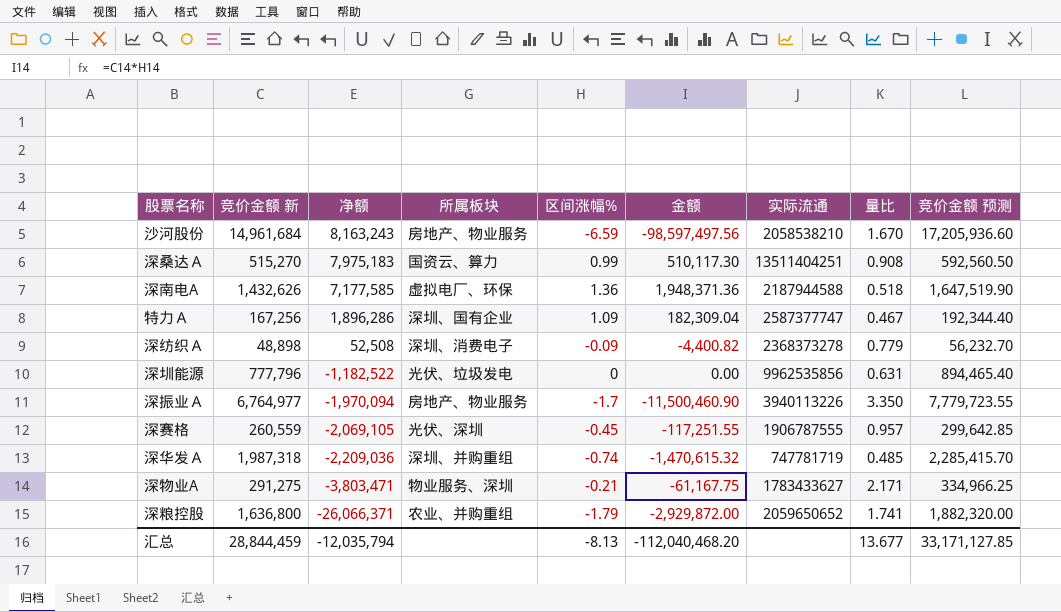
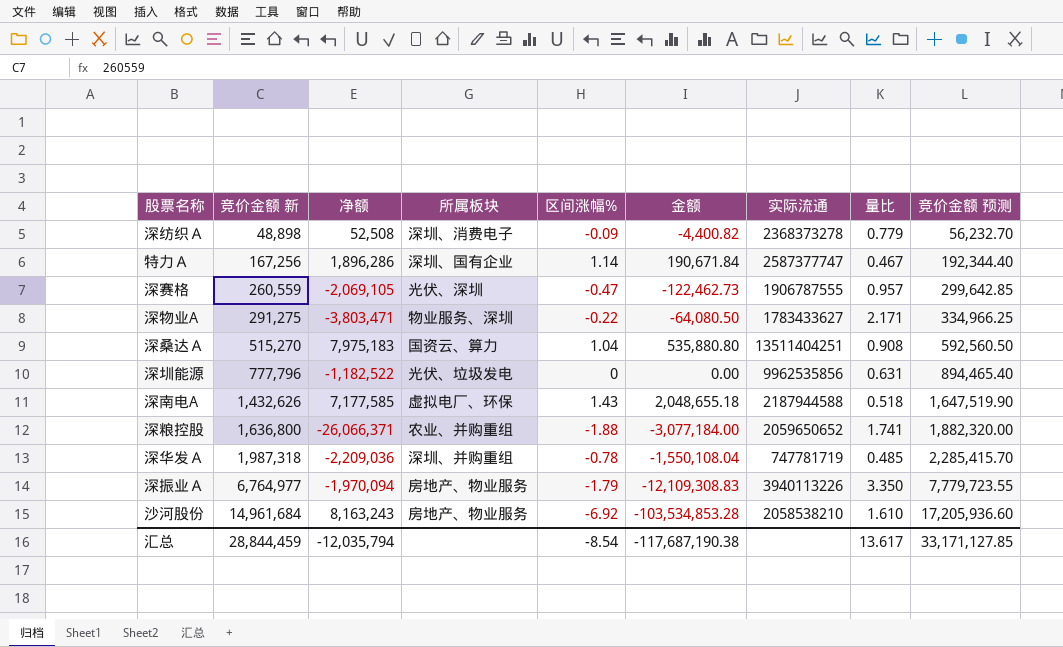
row order: 净额 descending -> 竞价金额 新 ascending
特力Ａ | 区间涨幅%: 1.09 -> 1.14
特力Ａ | 金额: 182,309.04 -> 190,671.84
深赛格 | 区间涨幅%: -0.45 -> -0.47
深赛格 | 金额: -117,251.55 -> -122,462.73
深物业A | 区间涨幅%: -0.21 -> -0.22
深物业A | 金额: -61,167.75 -> -64,080.50
深桑达Ａ | 区间涨幅%: 0.99 -> 1.04
深桑达Ａ | 金额: 510,117.30 -> 535,880.80
深南电A | 区间涨幅%: 1.36 -> 1.43
深南电A | 金额: 1,948,371.36 -> 2,048,655.18
深粮控股 | 区间涨幅%: -1.79 -> -1.88
深粮控股 | 金额: -2,929,872.00 -> -3,077,184.00
深华发Ａ | 区间涨幅%: -0.74 -> -0.78
深华发Ａ | 金额: -1,470,615.32 -> -1,550,108.04
深振业Ａ | 区间涨幅%: -1.7 -> -1.79
深振业Ａ | 金额: -11,500,460.90 -> -12,109,308.83
沙河股份 | 区间涨幅%: -6.59 -> -6.92
沙河股份 | 金额: -98,597,497.56 -> -103,534,853.28
沙河股份 | 量比: 1.670 -> 1.610
汇总 | 区间涨幅%: -8.13 -> -8.54
汇总 | 金额: -112,040,468.20 -> -117,687,190.38
汇总 | 量比: 13.677 -> 13.617

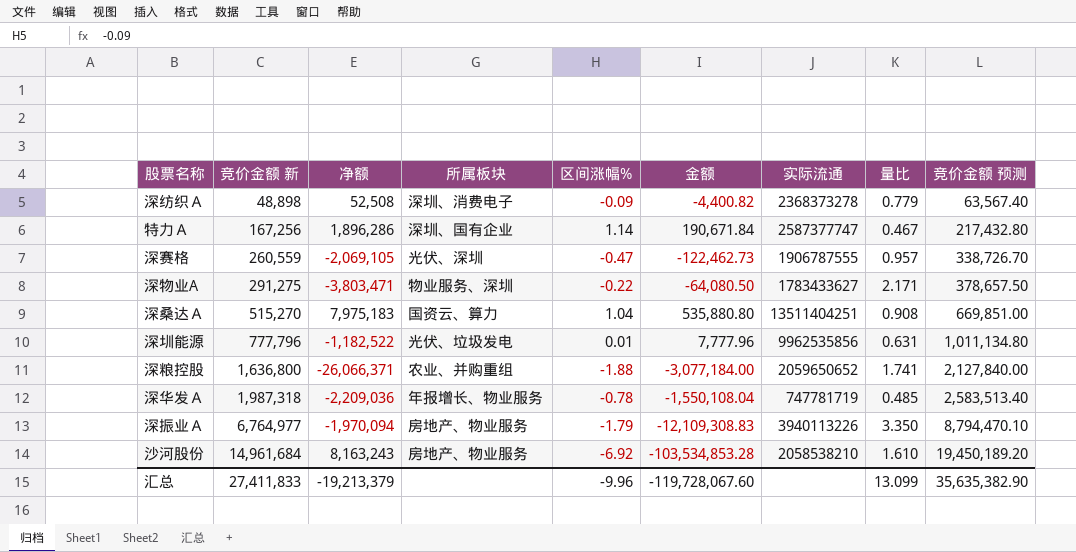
column 竞价金额 预测 | formula: [竞价金额 新] * 1.15 -> [竞价金额 新] * 1.3
row 深南电A: 1,432,626 | 7,177,585 | 虚拟电厂、环保 | 1.43 | 2,048,655.18 | 2187944588 | 0.518 | 1,647,519.90 -> none
深圳能源 | 区间涨幅%: 0 -> 0.01
深圳能源 | 金额: 0.00 -> 7,777.96
深华发Ａ | 所属板块: 深圳、并购重组 -> 年报增长、物业服务
汇总 | 竞价金额 新: 28,844,459 -> 27,411,833
汇总 | 净额: -12,035,794 -> -19,213,379
汇总 | 区间涨幅%: -8.54 -> -9.96
汇总 | 金额: -117,687,190.38 -> -119,728,067.60
汇总 | 量比: 13.617 -> 13.099
汇总 | 竞价金额 预测: 33,171,127.85 -> 35,635,382.90

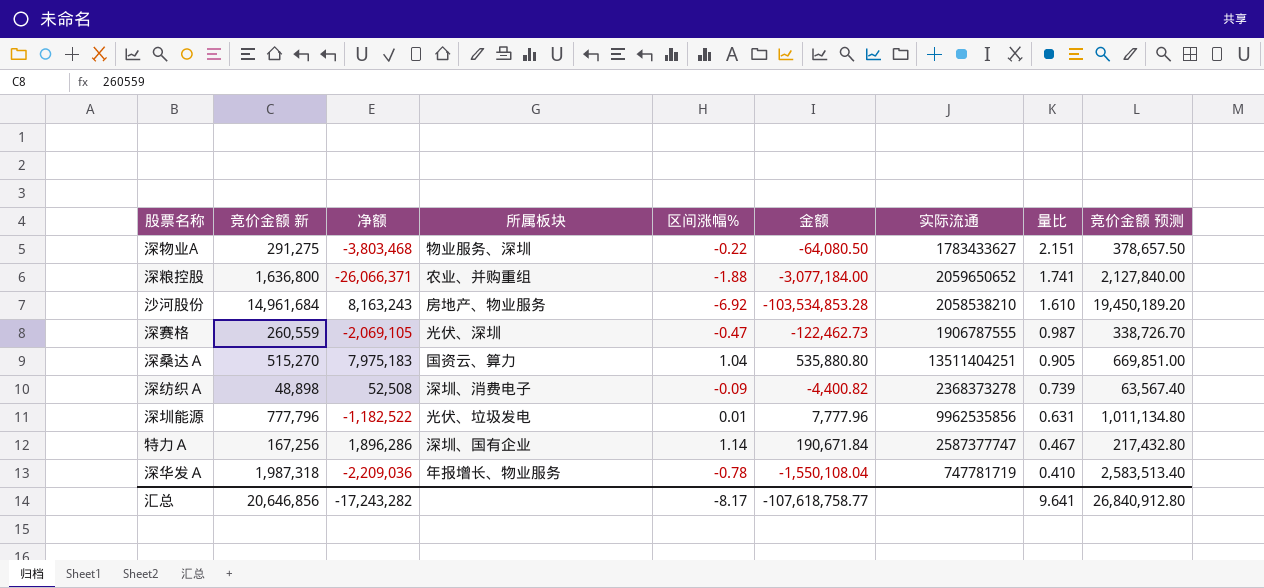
row order: 竞价金额 新 ascending -> 量比 descending
row 深振业Ａ: 6,764,977 | -1,970,094 | 房地产、物业服务 | -1.79 | -12,109,308.83 | 3940113226 | 3.350 | 8,794,470.10 -> none
深物业A | 净额: -3,803,471 -> -3,803,468
深物业A | 量比: 2.171 -> 2.151
深赛格 | 量比: 0.957 -> 0.987
深桑达Ａ | 量比: 0.908 -> 0.905
深纺织Ａ | 量比: 0.779 -> 0.739
深华发Ａ | 量比: 0.485 -> 0.410
汇总 | 竞价金额 新: 27,411,833 -> 20,646,856
汇总 | 净额: -19,213,379 -> -17,243,282
汇总 | 区间涨幅%: -9.96 -> -8.17
汇总 | 金额: -119,728,067.60 -> -107,618,758.77
汇总 | 量比: 13.099 -> 9.641
汇总 | 竞价金额 预测: 35,635,382.90 -> 26,840,912.80

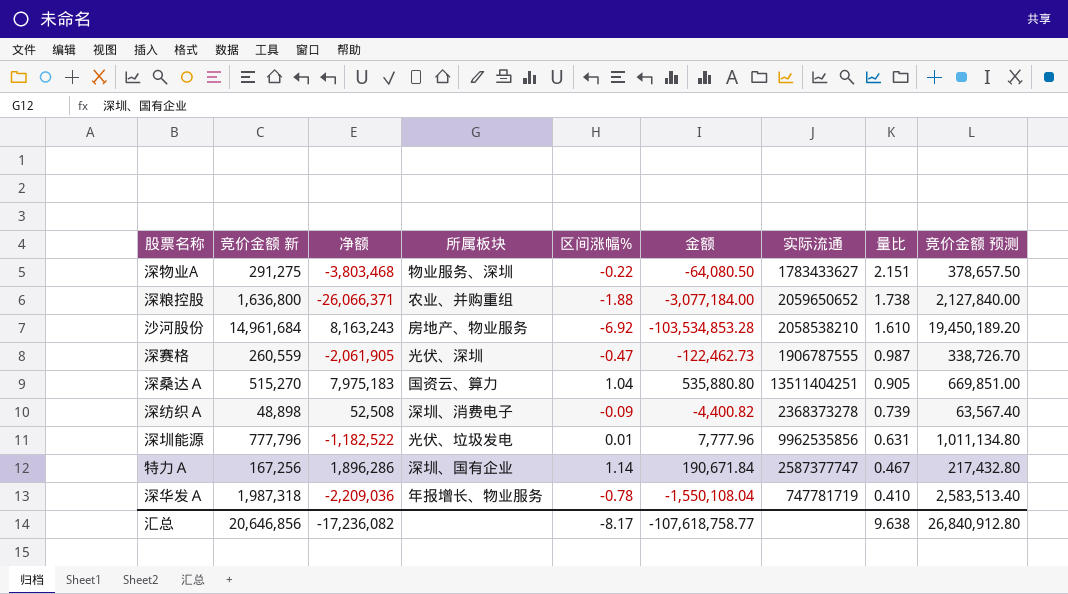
深粮控股 | 量比: 1.741 -> 1.738
深赛格 | 净额: -2,069,105 -> -2,061,905
汇总 | 净额: -17,243,282 -> -17,236,082
汇总 | 量比: 9.641 -> 9.638

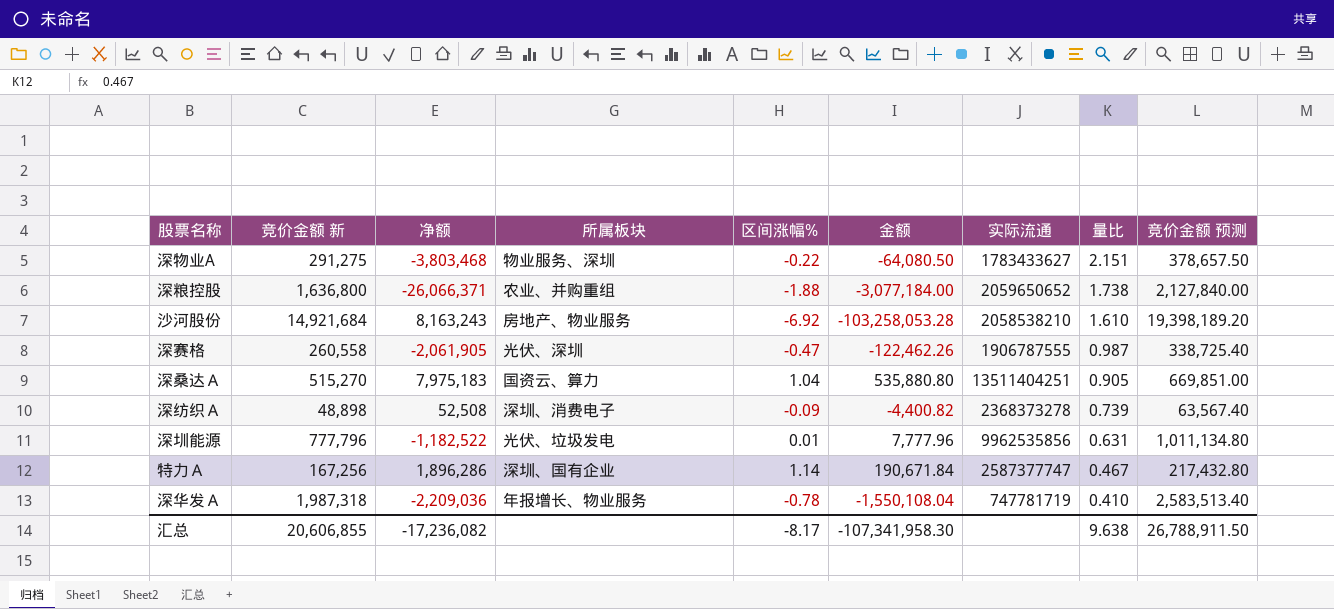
沙河股份 | 竞价金额 新: 14,961,684 -> 14,921,684
沙河股份 | 金额: -103,534,853.28 -> -103,258,053.28
沙河股份 | 竞价金额 预测: 19,450,189.20 -> 19,398,189.20
深赛格 | 竞价金额 新: 260,559 -> 260,558
深赛格 | 金额: -122,462.73 -> -122,462.26
深赛格 | 竞价金额 预测: 338,726.70 -> 338,725.40
汇总 | 竞价金额 新: 20,646,856 -> 20,606,855
汇总 | 金额: -107,618,758.77 -> -107,341,958.30
汇总 | 竞价金额 预测: 26,840,912.80 -> 26,788,911.50

